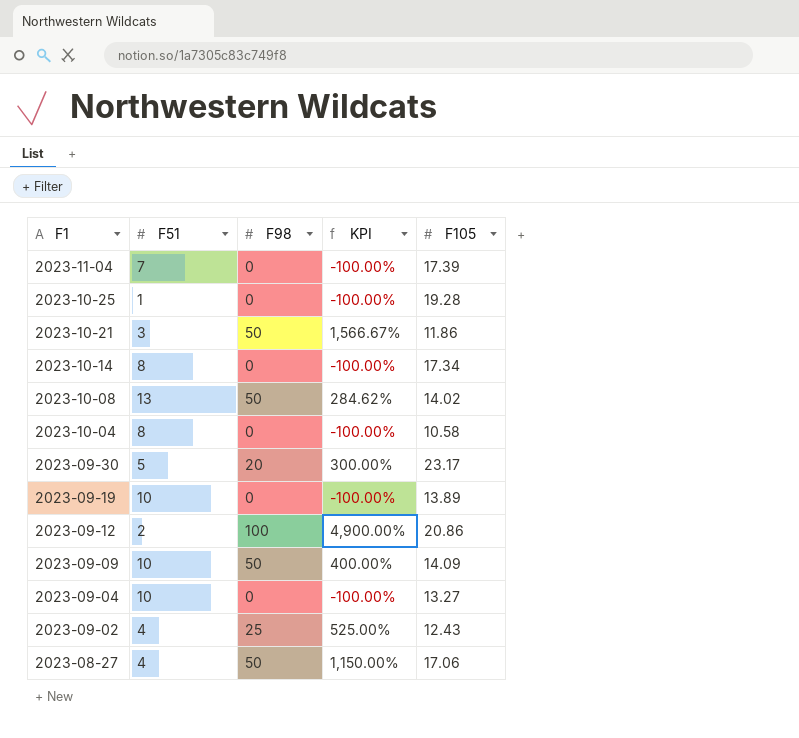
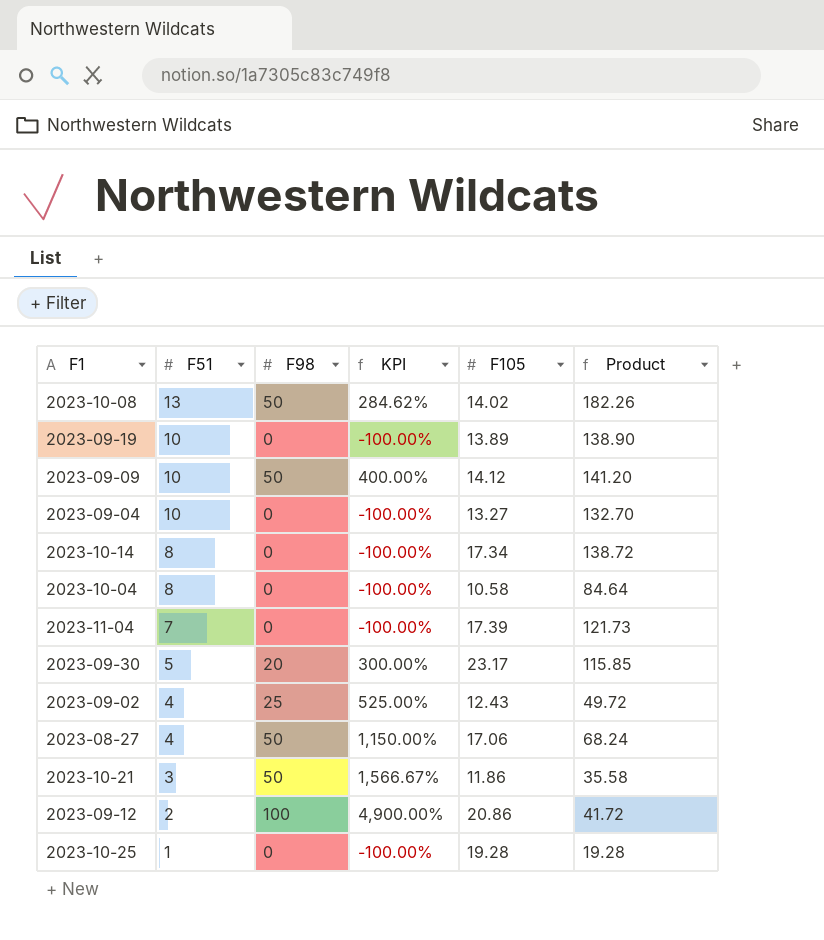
row order: F1 descending -> F51 descending
column Product | formula: none -> [F51] * [F105]
2023-09-09 | F105: 14.09 -> 14.12

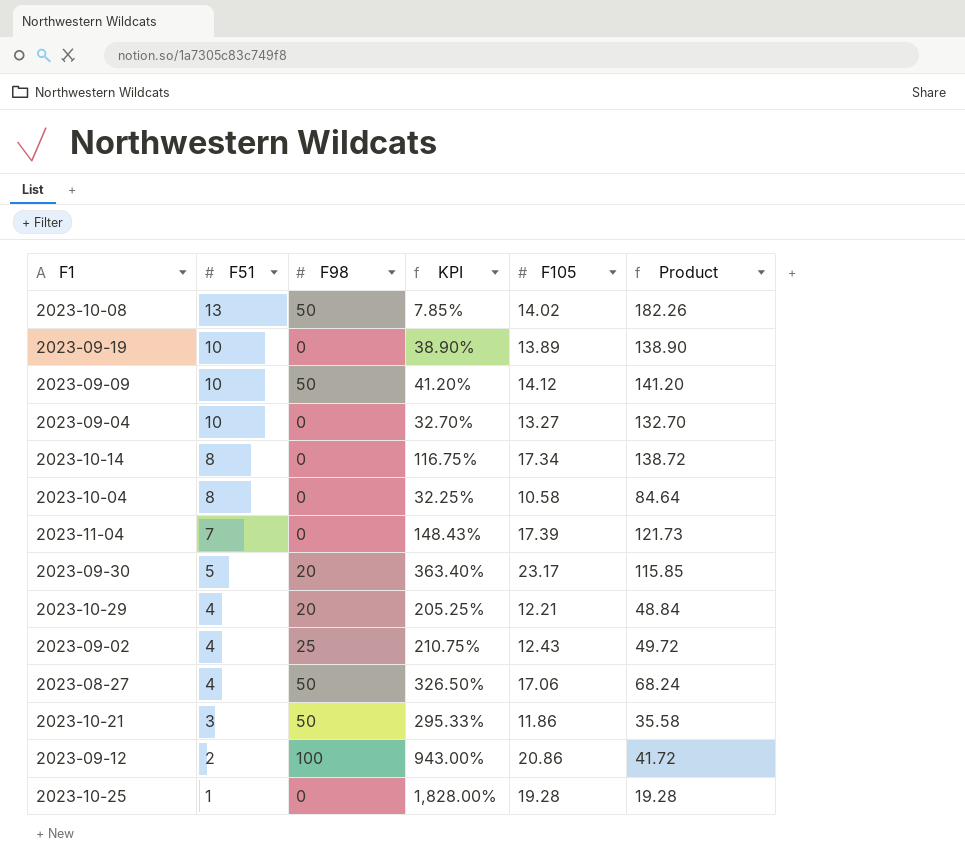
column KPI | formula: ([F98] - [F51]) / [F51] -> ([F105] - [F51]) / [F51]
row 2023-10-29: none -> 4 | 20 | 205.25% | 12.21 | 48.84

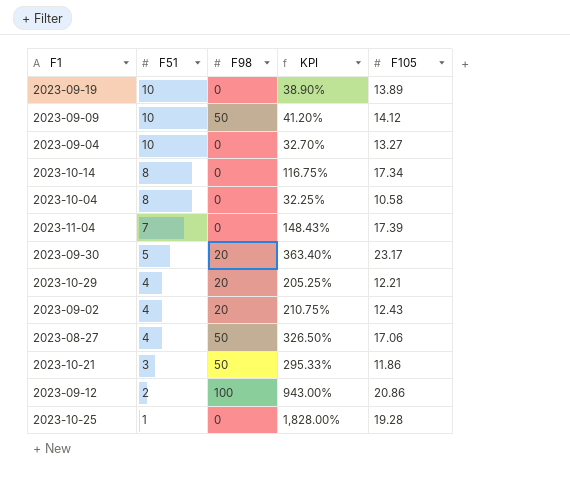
column Product | formula: [F51] * [F105] -> none
row 2023-10-08: 13 | 50 | 7.85% | 14.02 | 182.26 -> none
2023-09-02 | F98: 25 -> 20

